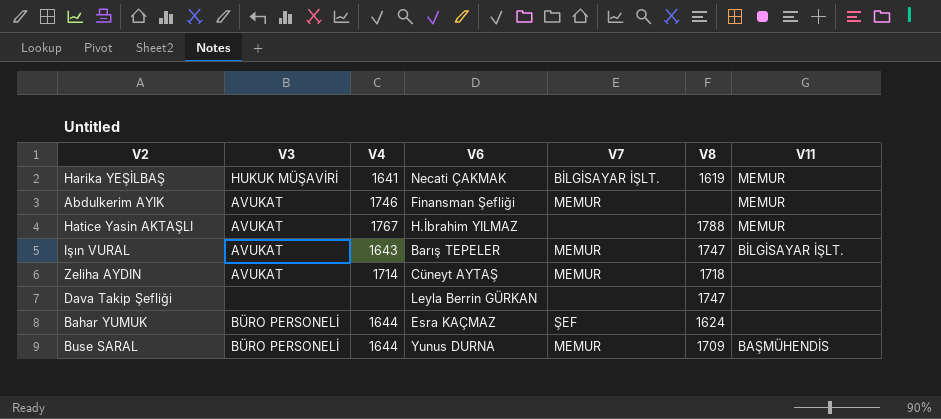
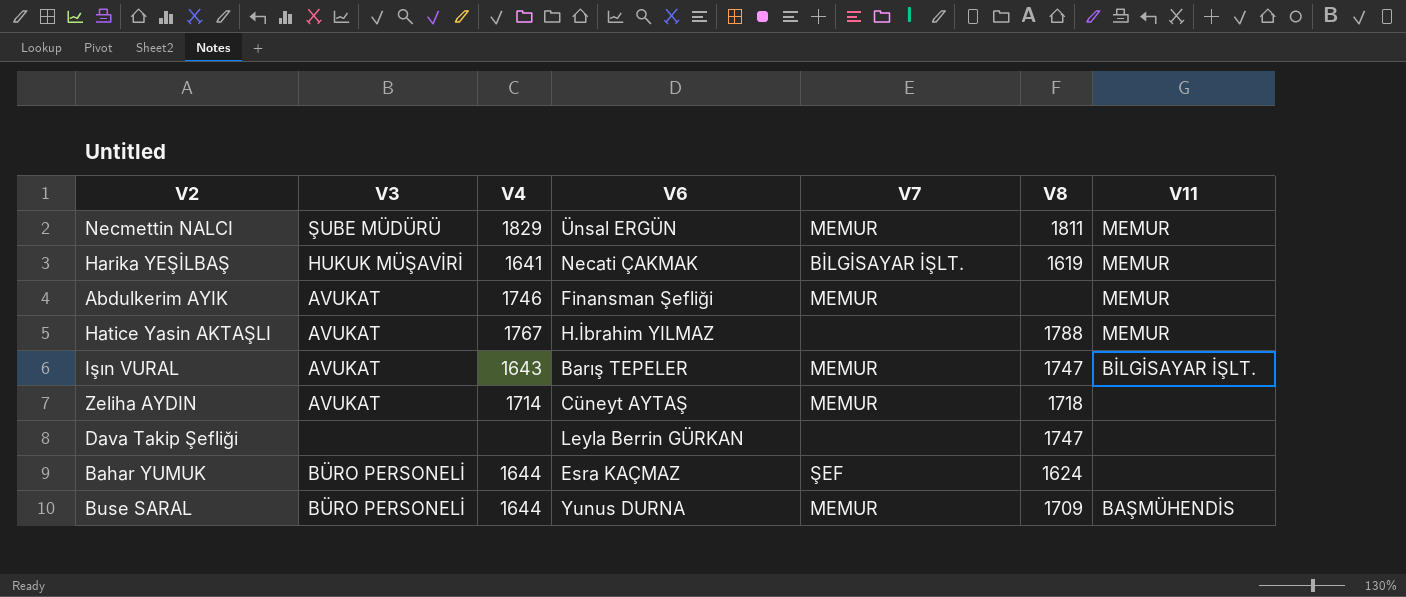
row Necmettin NALCI: none -> ŞUBE MÜDÜRÜ | 1829 | Ünsal ERGÜN | MEMUR | 1811 | MEMUR

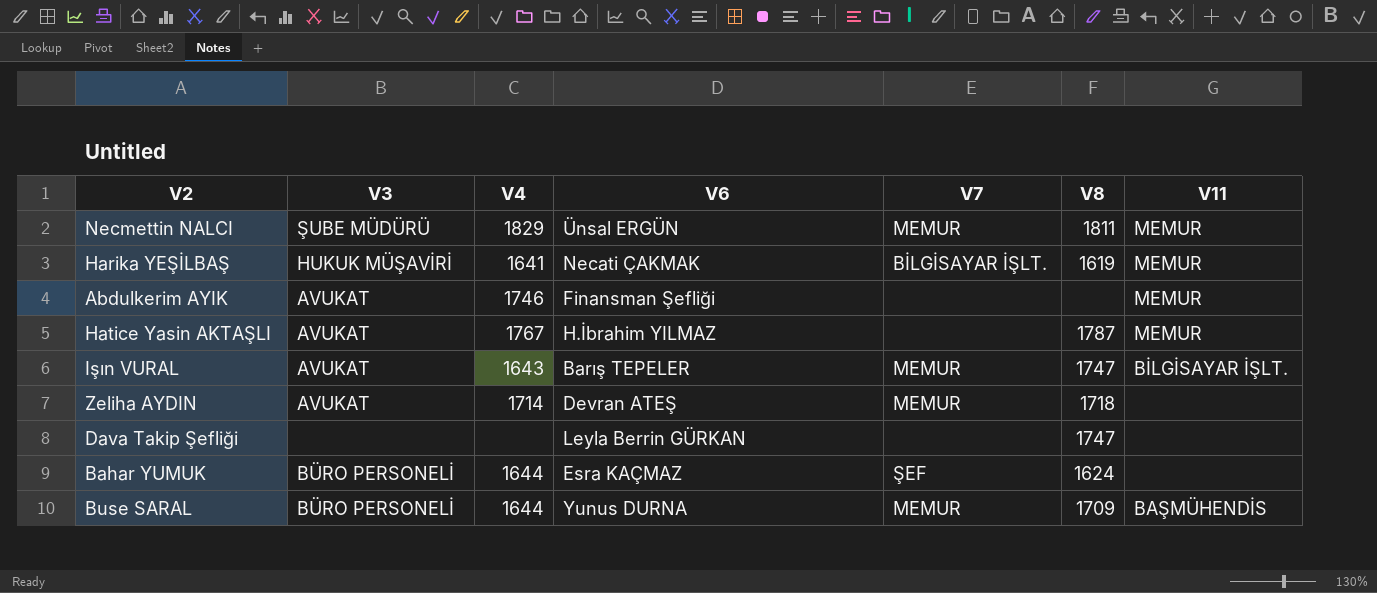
Abdulkerim AYIK | V7: MEMUR -> none
Hatice Yasin AKTAŞLI | V8: 1788 -> 1787
Zeliha AYDIN | V6: Cüneyt AYTAŞ -> Devran ATEŞ

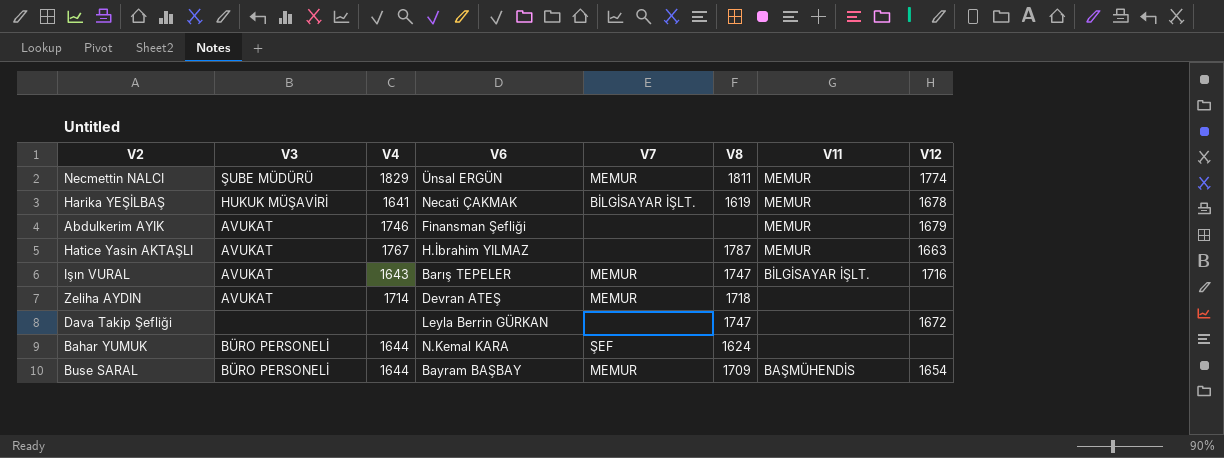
column V12 | position: none -> 8
Bahar YUMUK | V6: Esra KAÇMAZ -> N.Kemal KARA
Buse SARAL | V6: Yunus DURNA -> Bayram BAŞBAY

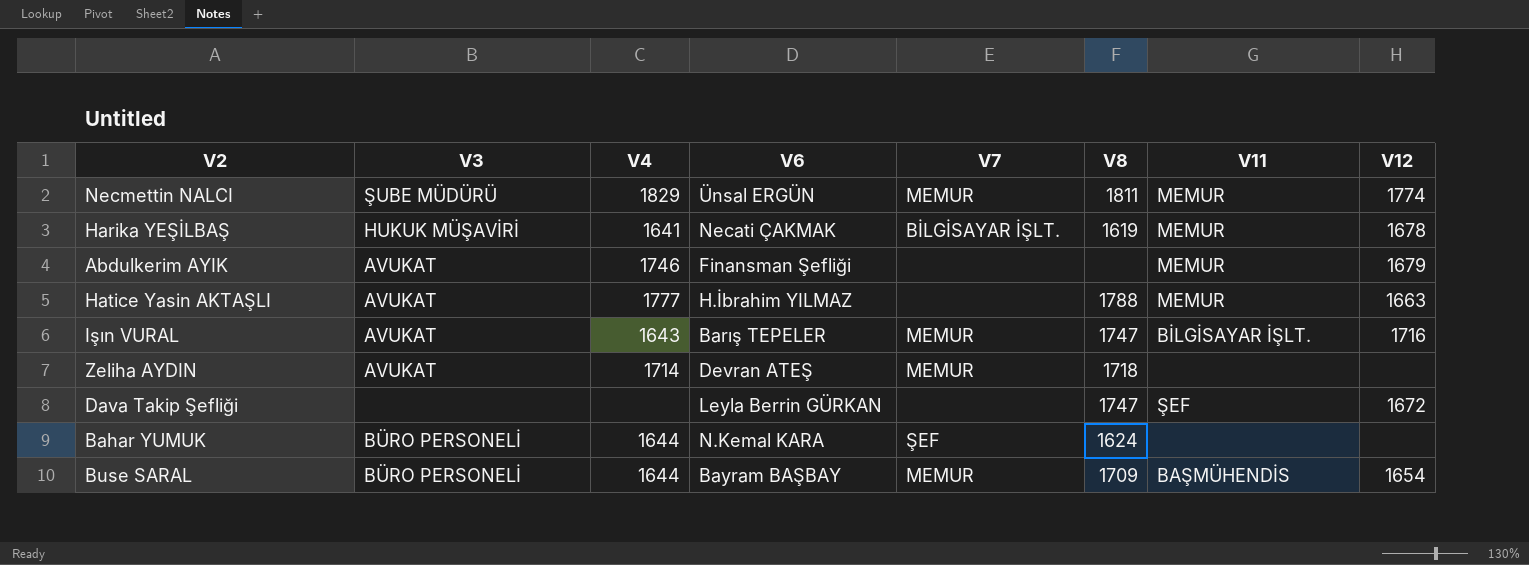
Hatice Yasin AKTAŞLI | V4: 1767 -> 1777
Hatice Yasin AKTAŞLI | V8: 1787 -> 1788
Dava Takip Şefliği | V11: none -> ŞEF

